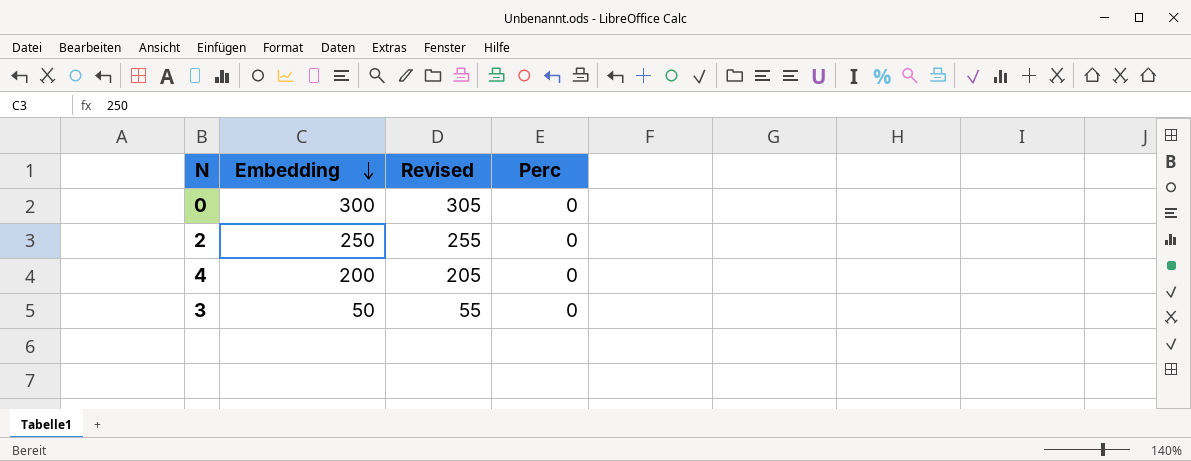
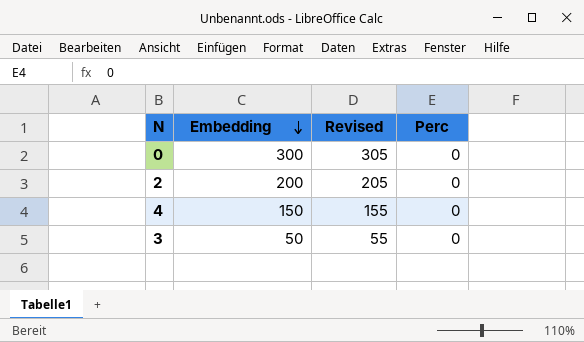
2 | Embedding: 250 -> 200
2 | Revised: 255 -> 205
4 | Embedding: 200 -> 150
4 | Revised: 205 -> 155

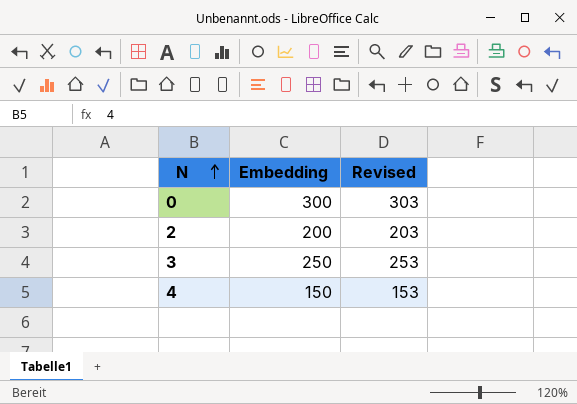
row order: Embedding descending -> N ascending
column Perc | position: 4 -> none
column Revised | formula: [Embedding] + 5 -> [Embedding] + 3
3 | Embedding: 50 -> 250

